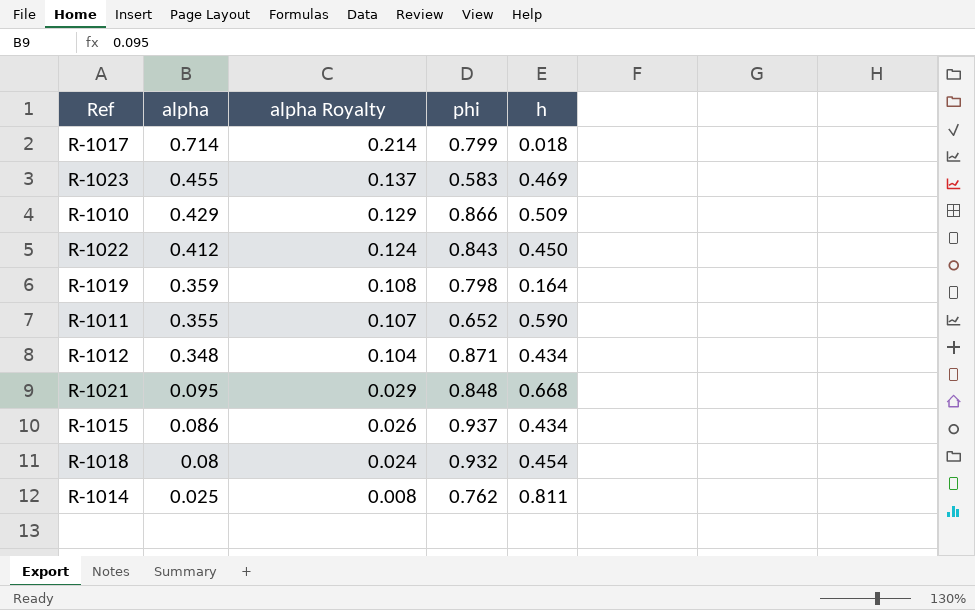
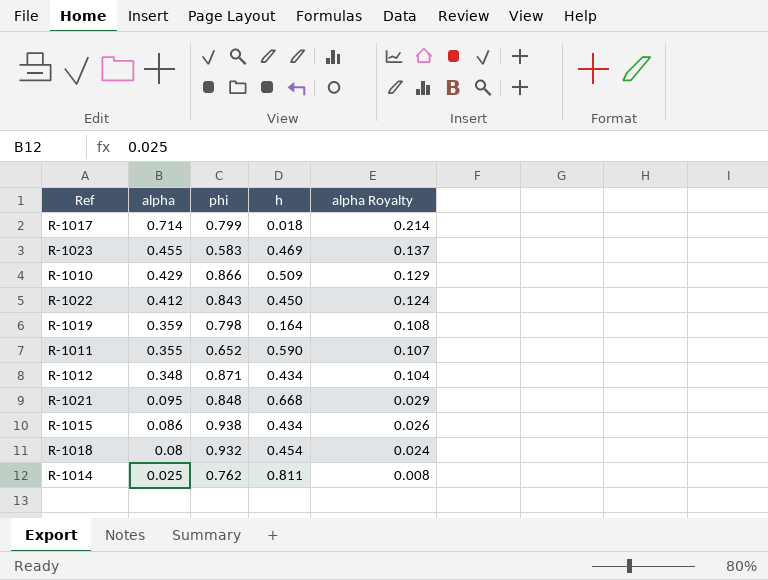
column alpha Royalty | position: 3 -> 5
R-1015 | phi: 0.937 -> 0.938

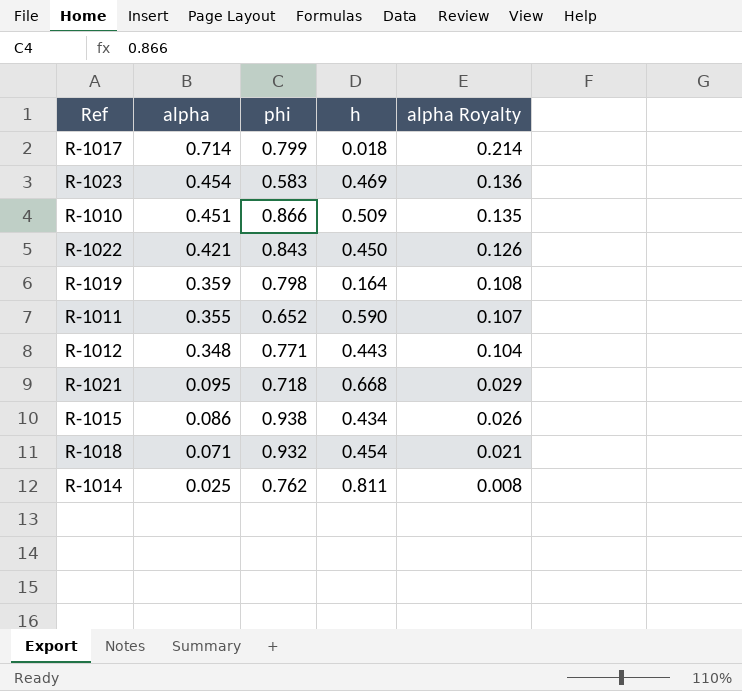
R-1023 | alpha: 0.455 -> 0.454
R-1023 | alpha Royalty: 0.137 -> 0.136
R-1010 | alpha: 0.429 -> 0.451
R-1010 | alpha Royalty: 0.129 -> 0.135
R-1022 | alpha: 0.412 -> 0.421
R-1022 | alpha Royalty: 0.124 -> 0.126
R-1012 | phi: 0.871 -> 0.771
R-1012 | h: 0.434 -> 0.443
R-1021 | phi: 0.848 -> 0.718
R-1018 | alpha: 0.08 -> 0.071
R-1018 | alpha Royalty: 0.024 -> 0.021

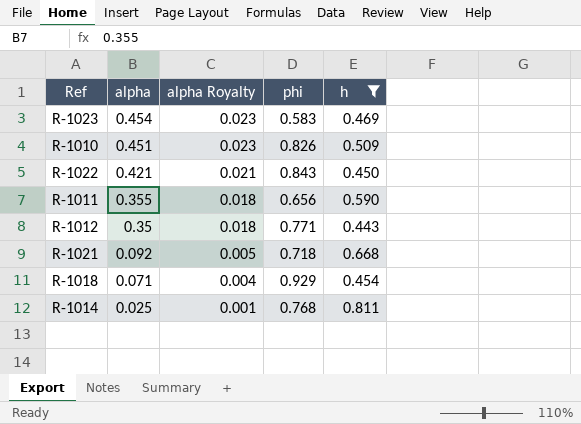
filter: none -> h >= 0.443
column alpha Royalty | formula: [alpha] * 0.3 -> [alpha] * 0.05
column alpha Royalty | position: 5 -> 3
R-1010 | phi: 0.866 -> 0.826
R-1011 | phi: 0.652 -> 0.656
R-1012 | alpha: 0.348 -> 0.35
R-1021 | alpha: 0.095 -> 0.092
R-1018 | phi: 0.932 -> 0.929
R-1014 | phi: 0.762 -> 0.768

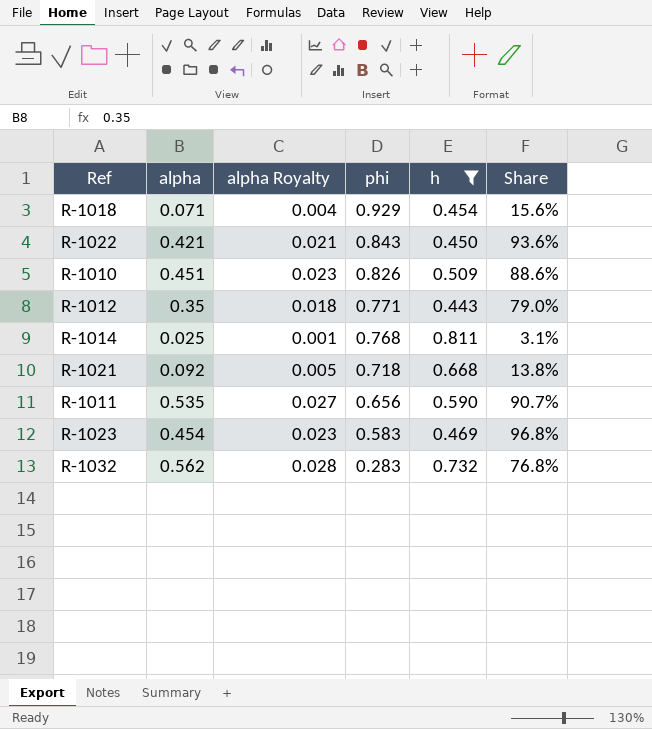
row order: alpha descending -> phi descending
column Share | formula: none -> [alpha] / [h]
R-1011 | alpha: 0.355 -> 0.535
R-1011 | alpha Royalty: 0.018 -> 0.027
row R-1032: none -> 0.562 | 0.028 | 0.283 | 0.732 | 76.8%

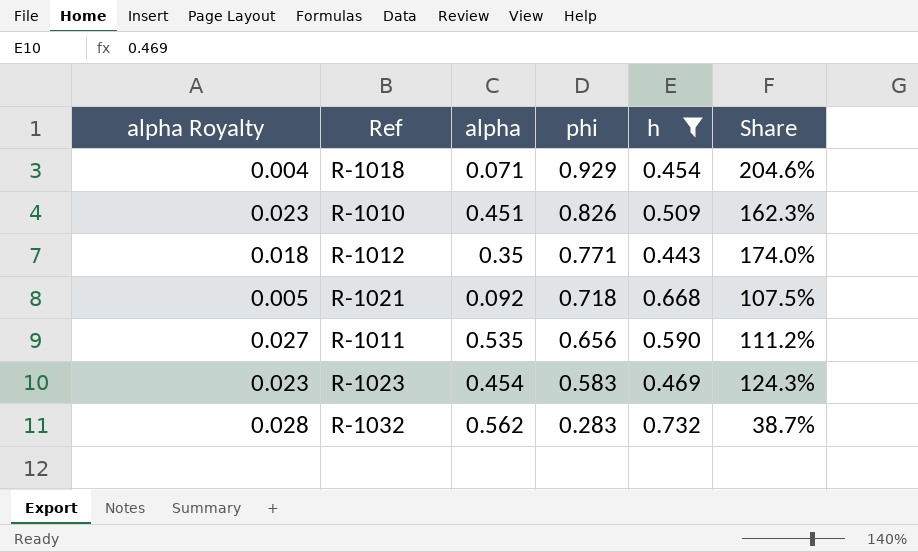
column alpha Royalty | position: 3 -> 1
column Share | formula: [alpha] / [h] -> [phi] / [h]
row R-1022: 0.421 | 0.021 | 0.843 | 0.450 | 93.6% -> none
row R-1014: 0.025 | 0.001 | 0.768 | 0.811 | 3.1% -> none

